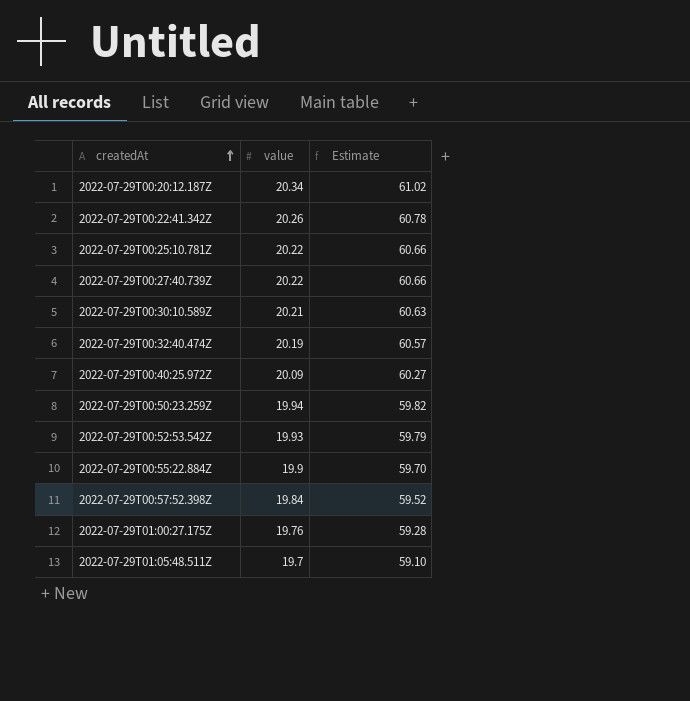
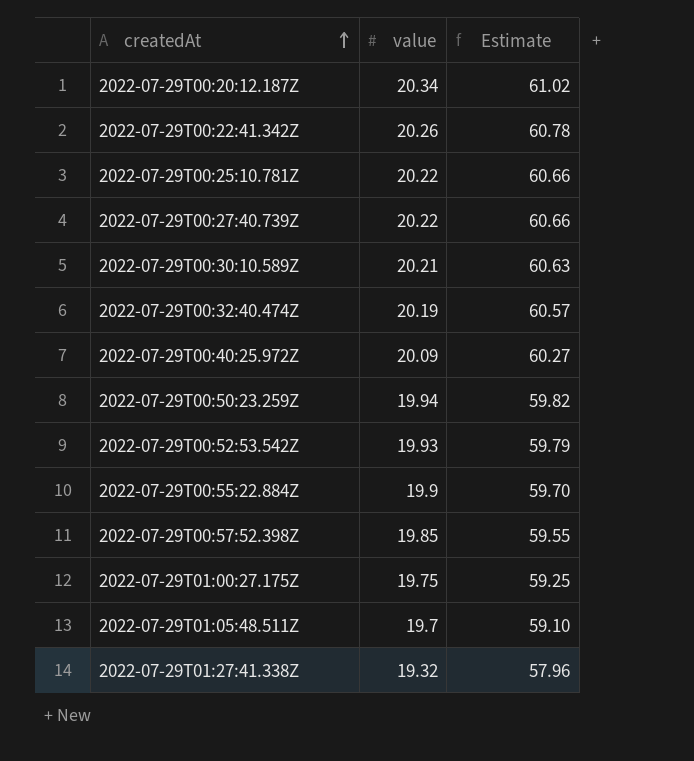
2022-07-29T00:57:52.398Z | value: 19.84 -> 19.85
2022-07-29T00:57:52.398Z | Estimate: 59.52 -> 59.55
2022-07-29T01:00:27.175Z | value: 19.76 -> 19.75
2022-07-29T01:00:27.175Z | Estimate: 59.28 -> 59.25
row 2022-07-29T01:27:41.338Z: none -> 19.32 | 57.96

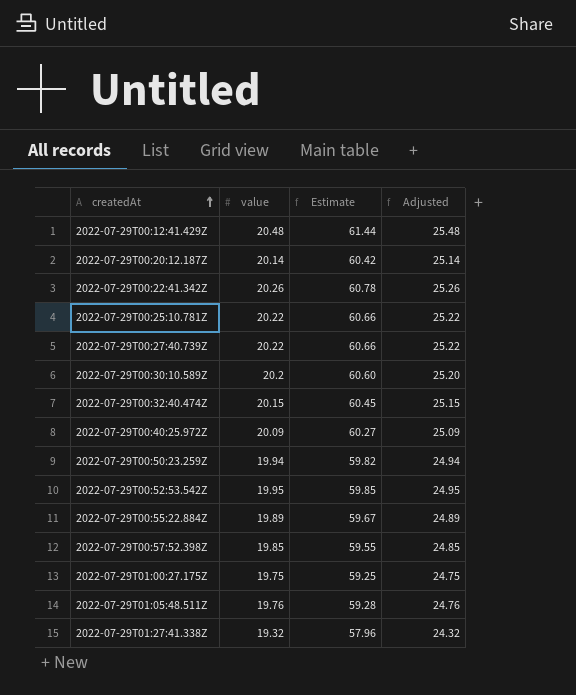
column Adjusted | formula: none -> [value] + 5
row 2022-07-29T00:12:41.429Z: none -> 20.48 | 61.44 | 25.48
2022-07-29T00:20:12.187Z | value: 20.34 -> 20.14
2022-07-29T00:20:12.187Z | Estimate: 61.02 -> 60.42
2022-07-29T00:30:10.589Z | value: 20.21 -> 20.2
2022-07-29T00:30:10.589Z | Estimate: 60.63 -> 60.60
2022-07-29T00:32:40.474Z | value: 20.19 -> 20.15
2022-07-29T00:32:40.474Z | Estimate: 60.57 -> 60.45
2022-07-29T00:52:53.542Z | value: 19.93 -> 19.95
2022-07-29T00:52:53.542Z | Estimate: 59.79 -> 59.85
2022-07-29T00:55:22.884Z | value: 19.9 -> 19.89
2022-07-29T00:55:22.884Z | Estimate: 59.70 -> 59.67
2022-07-29T01:05:48.511Z | value: 19.7 -> 19.76
2022-07-29T01:05:48.511Z | Estimate: 59.10 -> 59.28

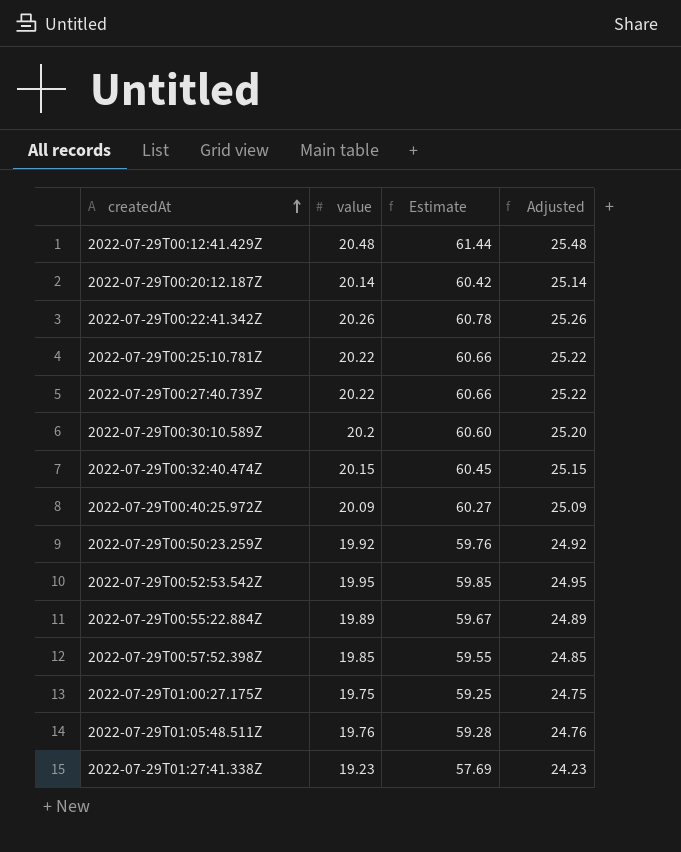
2022-07-29T00:50:23.259Z | value: 19.94 -> 19.92
2022-07-29T00:50:23.259Z | Estimate: 59.82 -> 59.76
2022-07-29T00:50:23.259Z | Adjusted: 24.94 -> 24.92
2022-07-29T01:27:41.338Z | value: 19.32 -> 19.23
2022-07-29T01:27:41.338Z | Estimate: 57.96 -> 57.69
2022-07-29T01:27:41.338Z | Adjusted: 24.32 -> 24.23

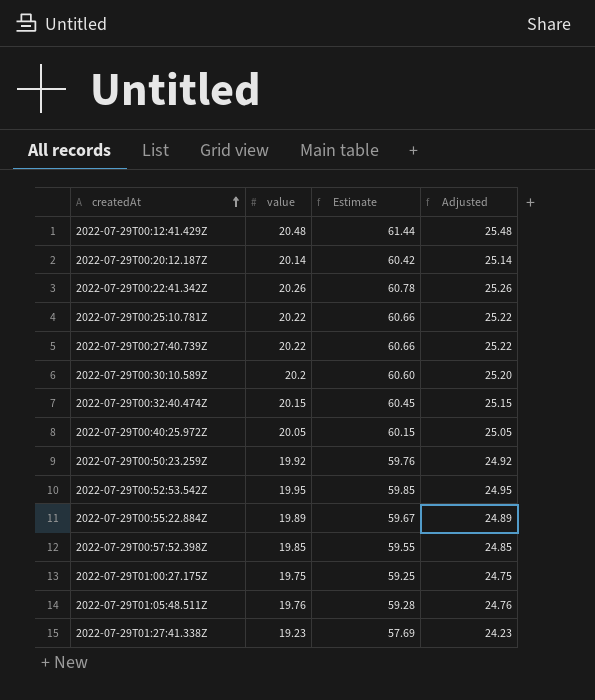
2022-07-29T00:40:25.972Z | value: 20.09 -> 20.05
2022-07-29T00:40:25.972Z | Estimate: 60.27 -> 60.15
2022-07-29T00:40:25.972Z | Adjusted: 25.09 -> 25.05

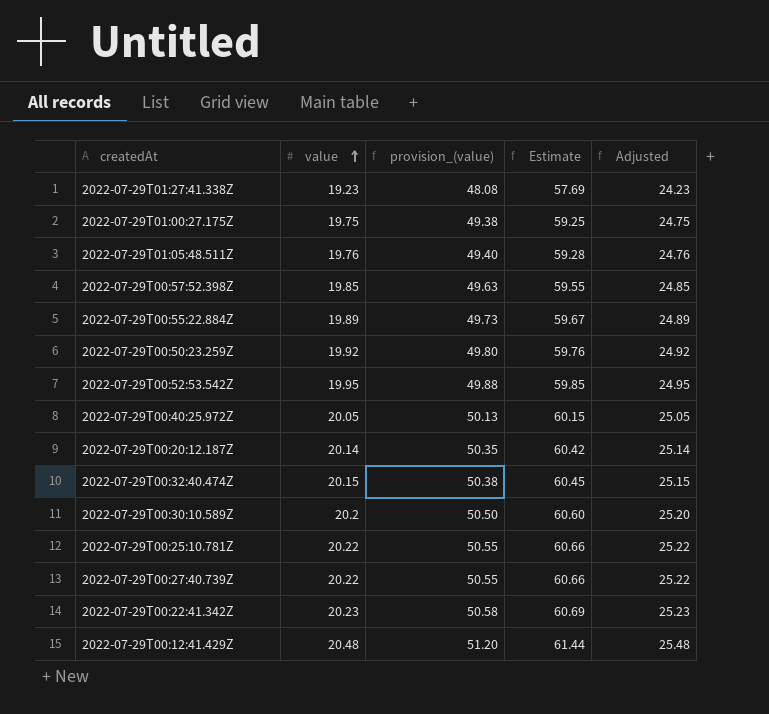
row order: createdAt ascending -> value ascending
column provision_(value) | formula: none -> [value] * 2.5
2022-07-29T00:22:41.342Z | value: 20.26 -> 20.23
2022-07-29T00:22:41.342Z | Estimate: 60.78 -> 60.69
2022-07-29T00:22:41.342Z | Adjusted: 25.26 -> 25.23

